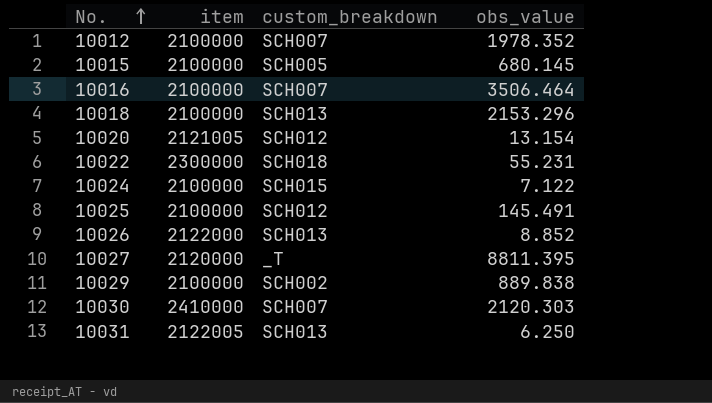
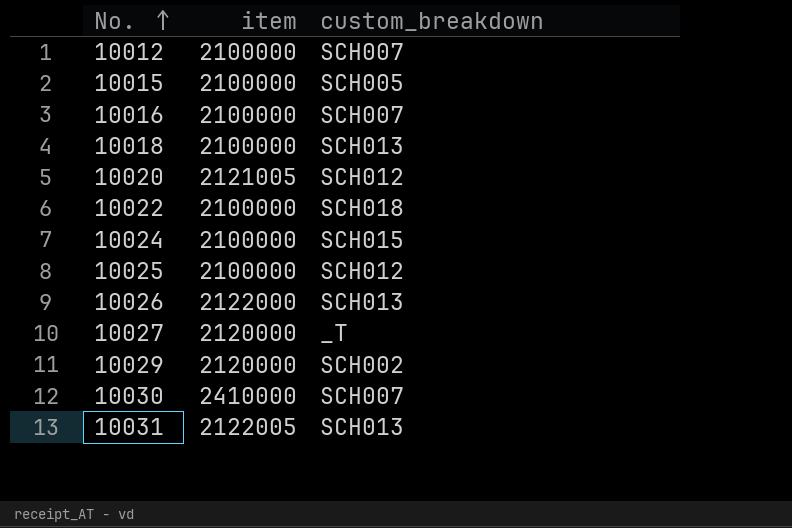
column obs_value | position: 4 -> none
10022 | item: 2300000 -> 2100000
10029 | item: 2100000 -> 2120000

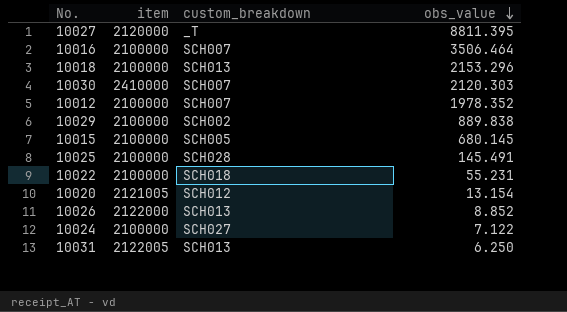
row order: No. ascending -> obs_value descending
column obs_value | position: none -> 4
10029 | item: 2120000 -> 2100000
10025 | custom_breakdown: SCH012 -> SCH028
10024 | custom_breakdown: SCH015 -> SCH027

